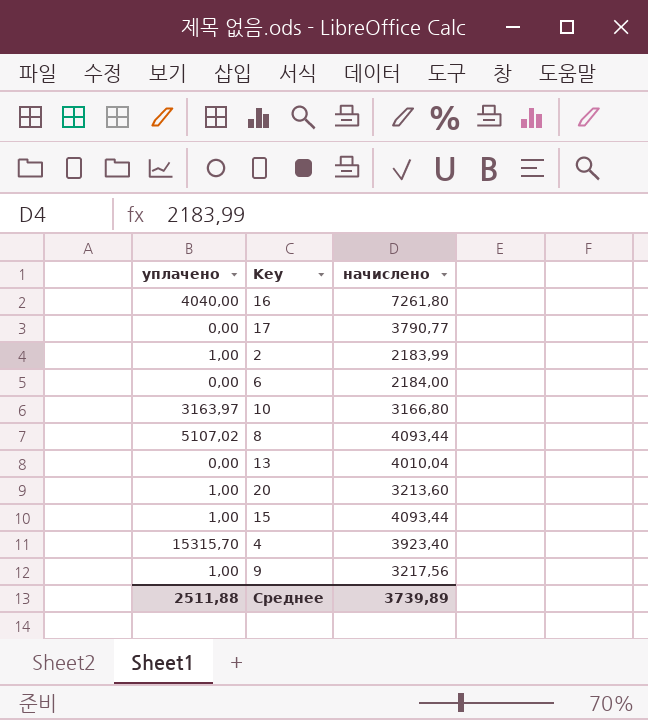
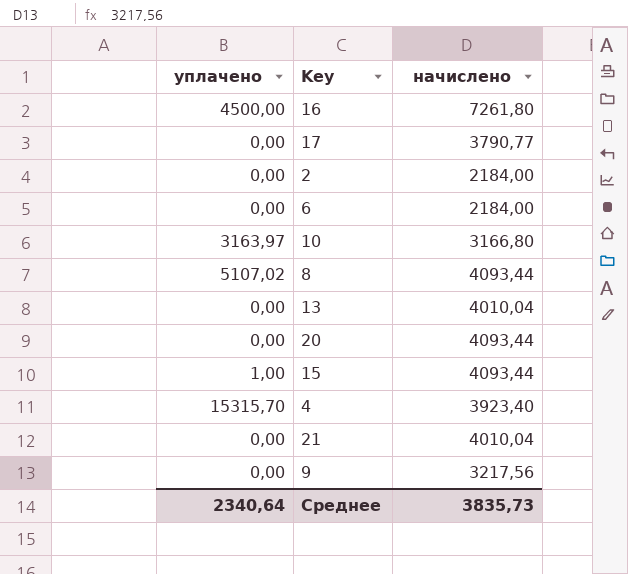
16 | уплачено: 4040,00 -> 4500,00
2 | уплачено: 1,00 -> 0,00
2 | начислено: 2183,99 -> 2184,00
20 | уплачено: 1,00 -> 0,00
20 | начислено: 3213,60 -> 4093,44
row 21: none -> 0,00 | 4010,04
9 | уплачено: 1,00 -> 0,00
Среднее | уплачено: 2511,88 -> 2340,64
Среднее | начислено: 3739,89 -> 3835,73

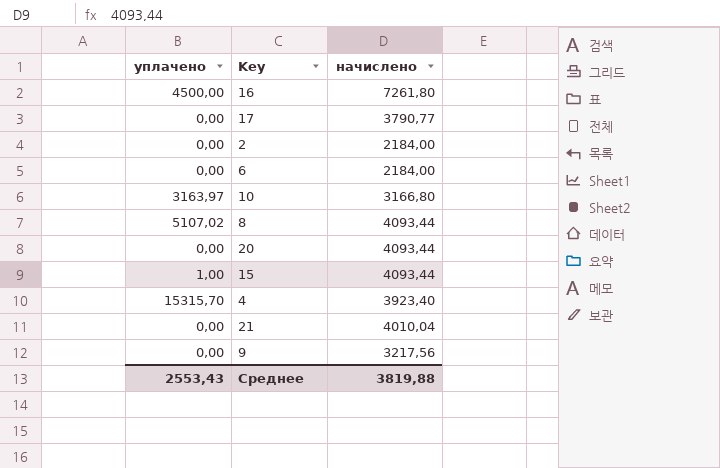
row 13: 0,00 | 4010,04 -> none
Среднее | уплачено: 2340,64 -> 2553,43
Среднее | начислено: 3835,73 -> 3819,88

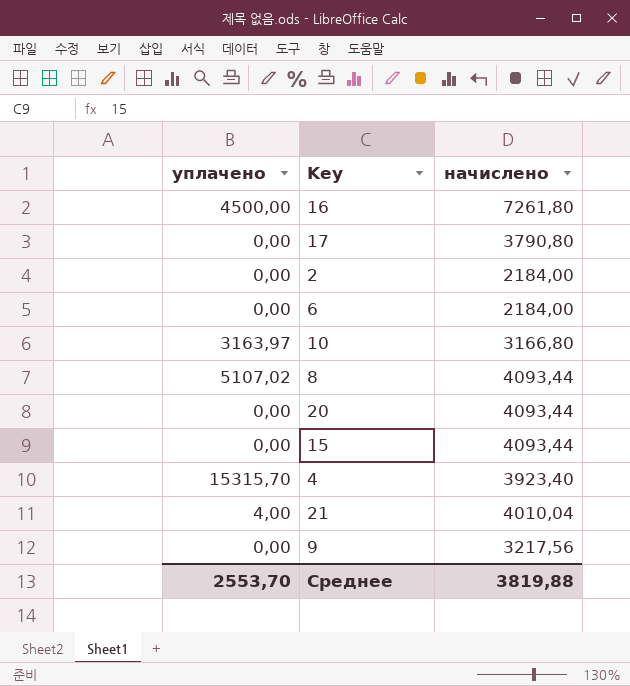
17 | начислено: 3790,77 -> 3790,80
15 | уплачено: 1,00 -> 0,00
21 | уплачено: 0,00 -> 4,00
Среднее | уплачено: 2553,43 -> 2553,70

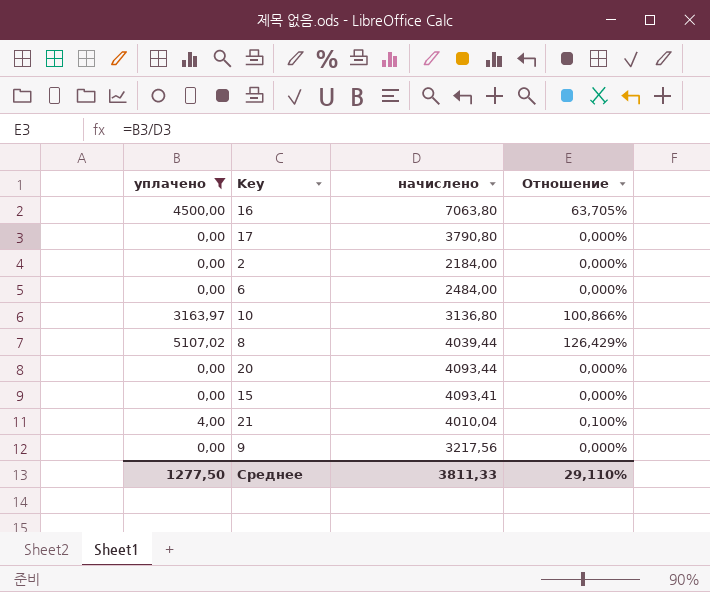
filter: none -> уплачено != 15315,70
column Отношение | formula: none -> [уплачено] / [начислено]
16 | начислено: 7261,80 -> 7063,80
6 | начислено: 2184,00 -> 2484,00
10 | начислено: 3166,80 -> 3136,80
8 | начислено: 4093,44 -> 4039,44
15 | начислено: 4093,44 -> 4093,41
Среднее | уплачено: 2553,70 -> 1277,50
Среднее | начислено: 3819,88 -> 3811,33

